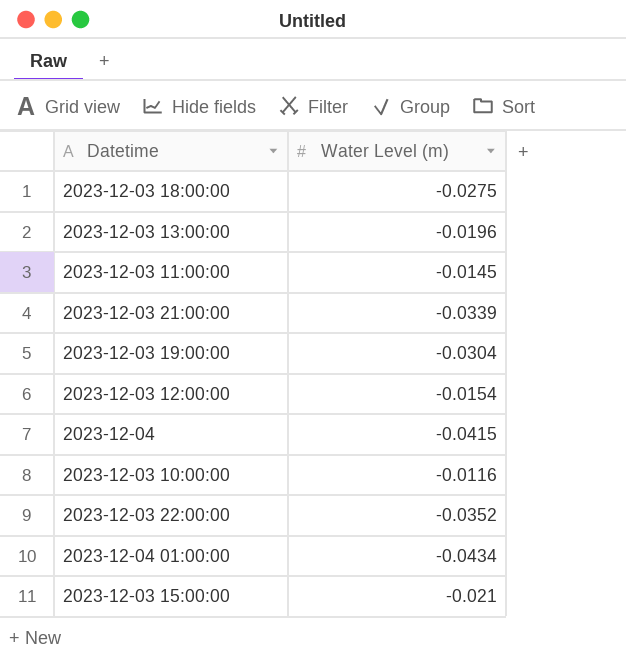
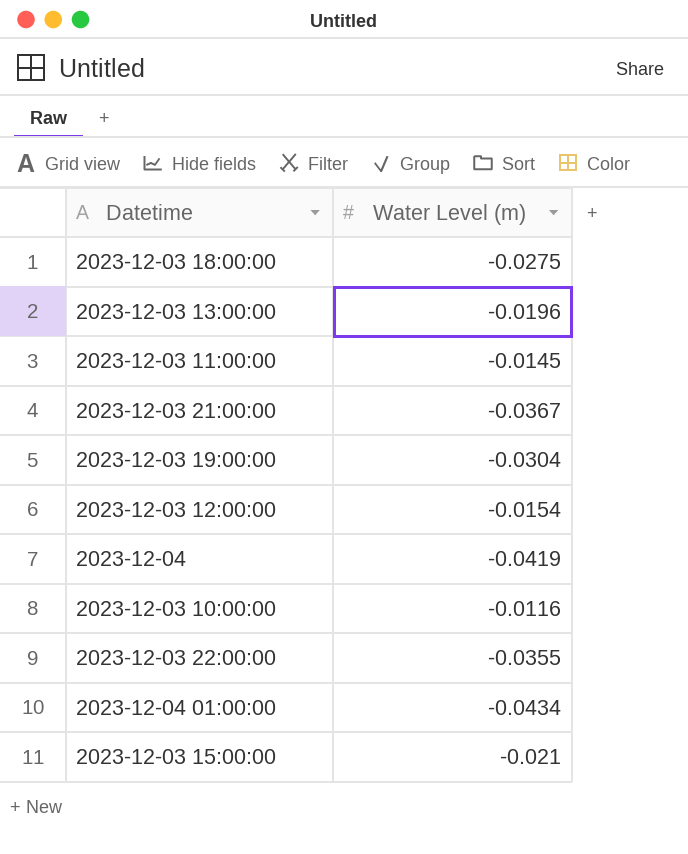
2023-12-03 21:00:00 | Water Level (m): -0.0339 -> -0.0367
2023-12-04 | Water Level (m): -0.0415 -> -0.0419
2023-12-03 22:00:00 | Water Level (m): -0.0352 -> -0.0355

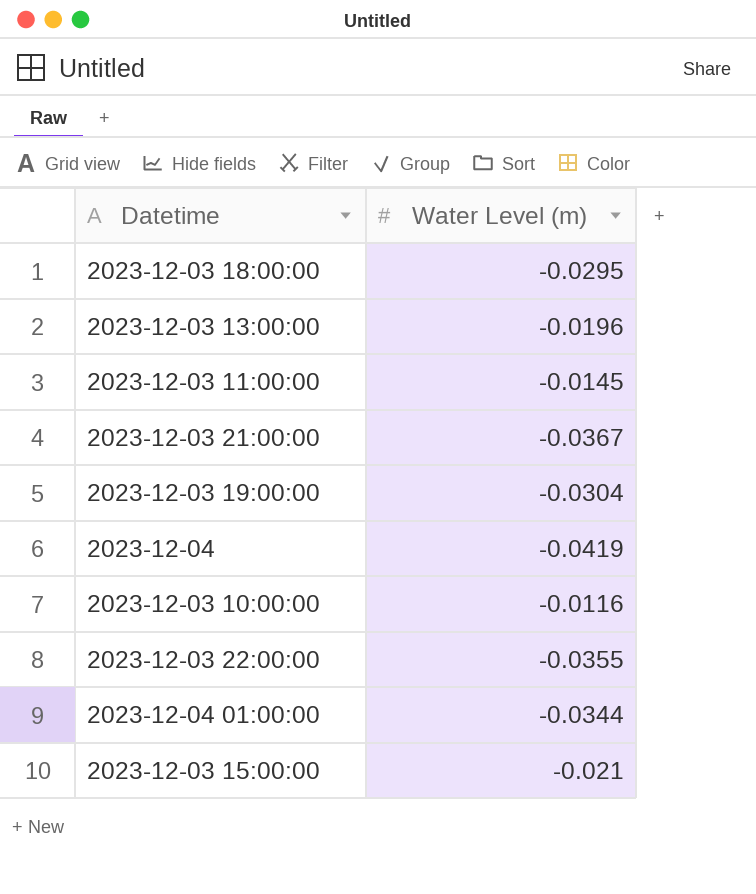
row 2023-12-03 12:00:00: -0.0154 -> none
2023-12-03 18:00:00 | Water Level (m): -0.0275 -> -0.0295
2023-12-04 01:00:00 | Water Level (m): -0.0434 -> -0.0344

